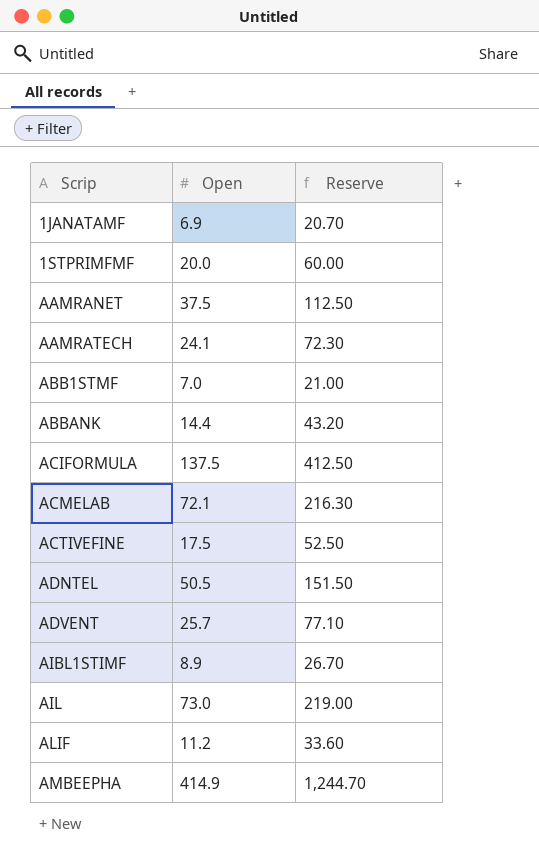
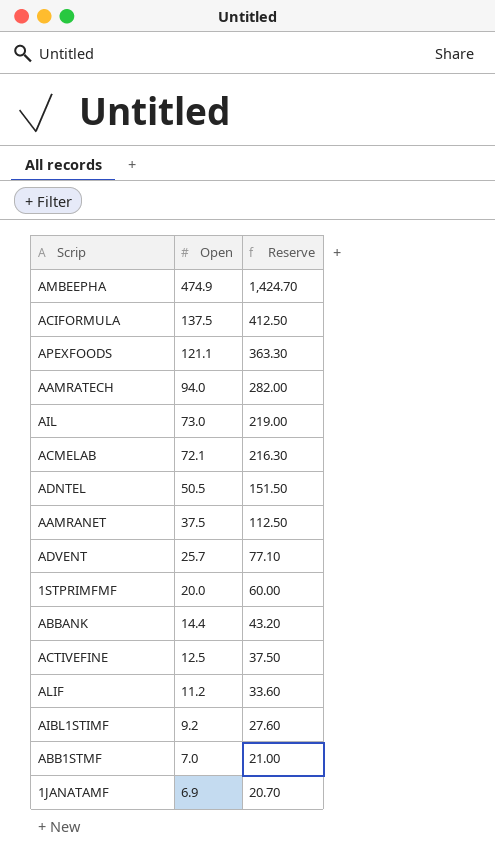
row order: Scrip ascending -> Open descending
AMBEEPHA | Open: 414.9 -> 474.9
AMBEEPHA | Reserve: 1,244.70 -> 1,424.70
row APEXFOODS: none -> 121.1 | 363.30
AAMRATECH | Open: 24.1 -> 94.0
AAMRATECH | Reserve: 72.30 -> 282.00
ACTIVEFINE | Open: 17.5 -> 12.5
ACTIVEFINE | Reserve: 52.50 -> 37.50
AIBL1STIMF | Open: 8.9 -> 9.2
AIBL1STIMF | Reserve: 26.70 -> 27.60

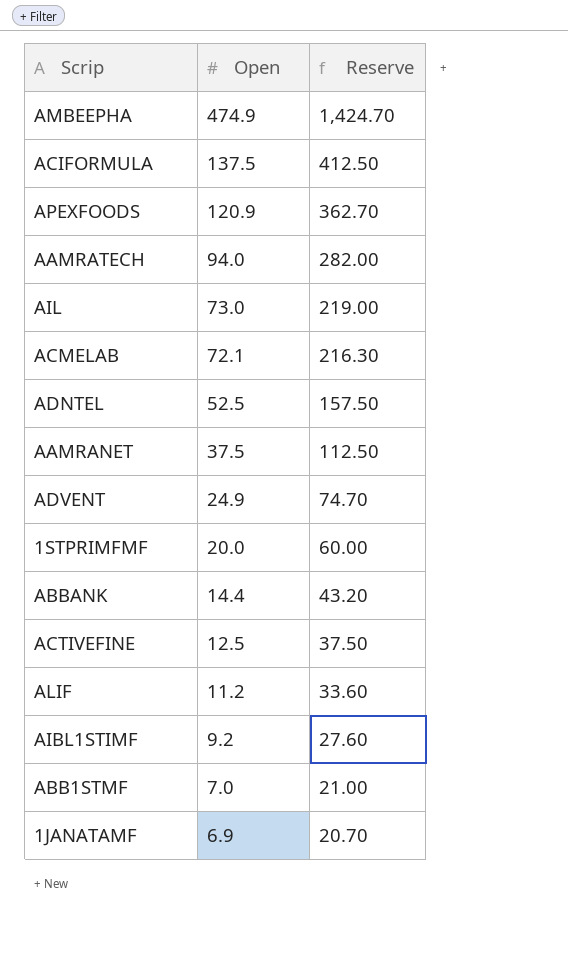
APEXFOODS | Open: 121.1 -> 120.9
APEXFOODS | Reserve: 363.30 -> 362.70
ADNTEL | Open: 50.5 -> 52.5
ADNTEL | Reserve: 151.50 -> 157.50
ADVENT | Open: 25.7 -> 24.9
ADVENT | Reserve: 77.10 -> 74.70

